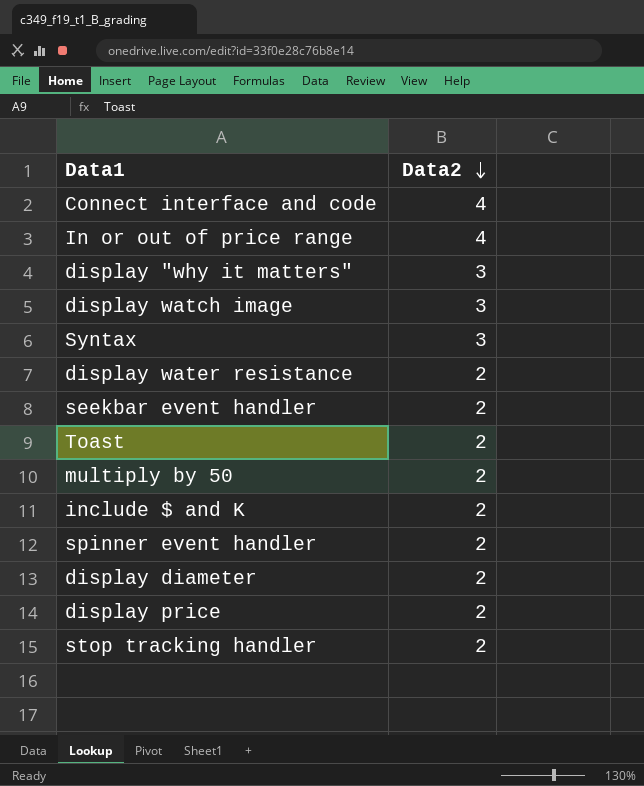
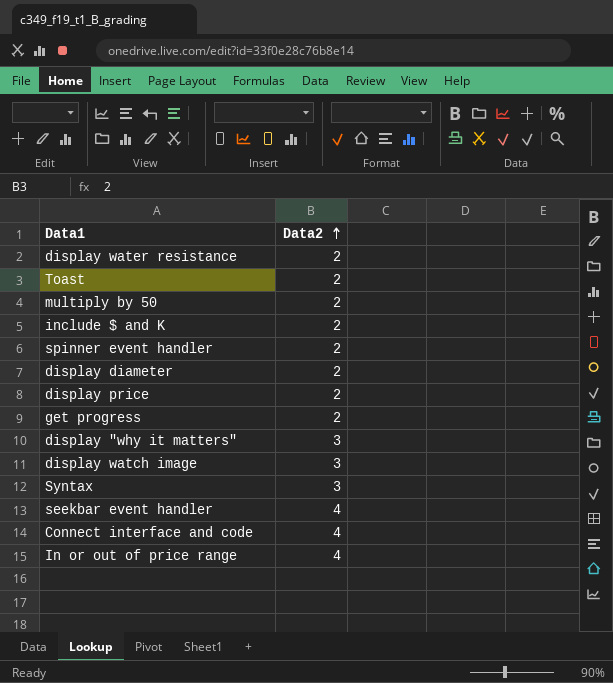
row order: Data2 descending -> Data2 ascending
row stop tracking handler: 2 -> none
row get progress: none -> 2
seekbar event handler | Data2: 2 -> 4

